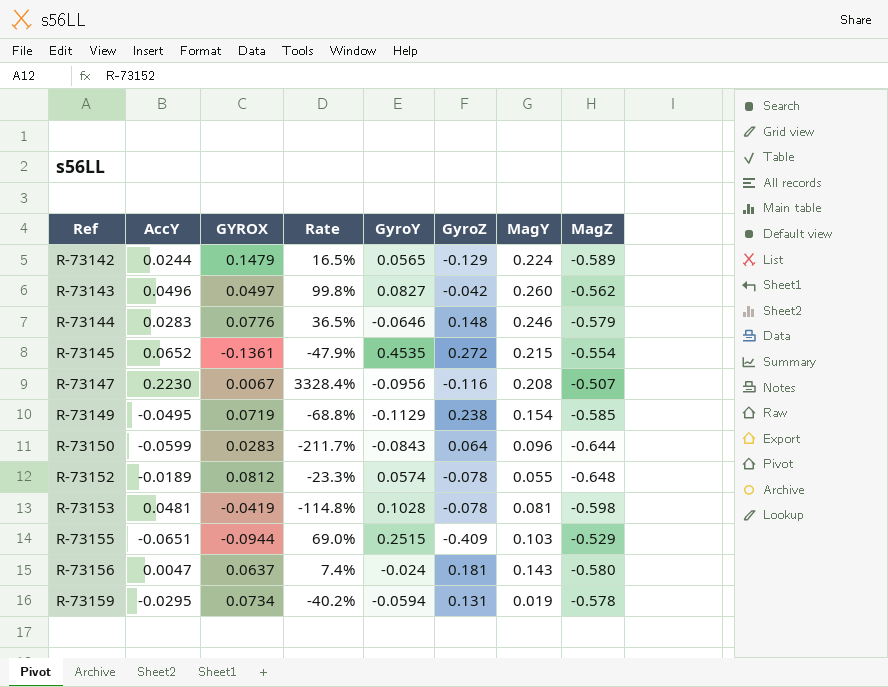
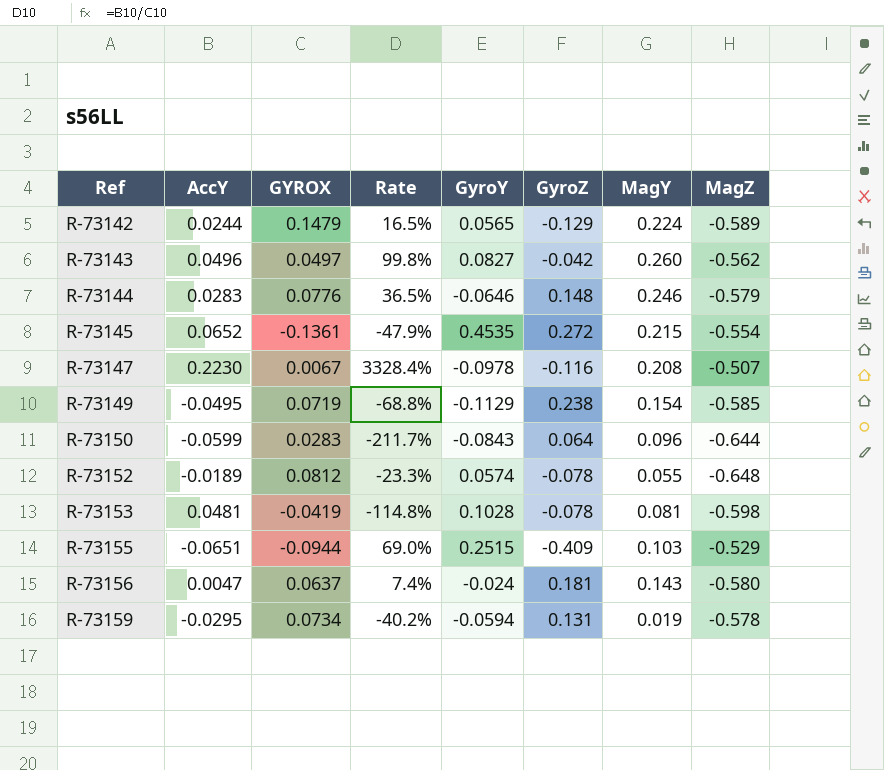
R-73147 | GyroY: -0.0956 -> -0.0978

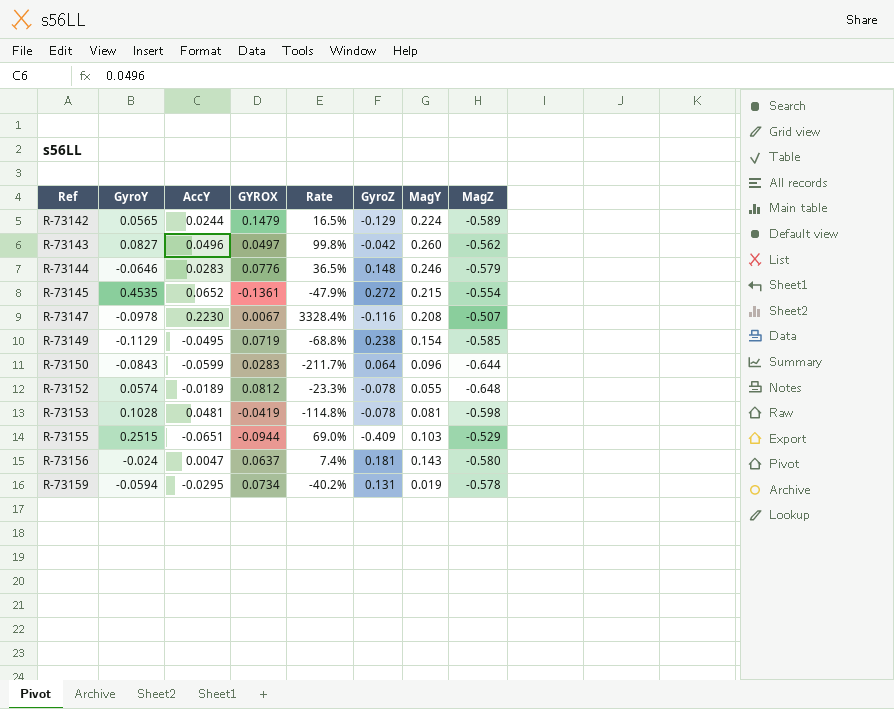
column GyroY | position: 5 -> 2

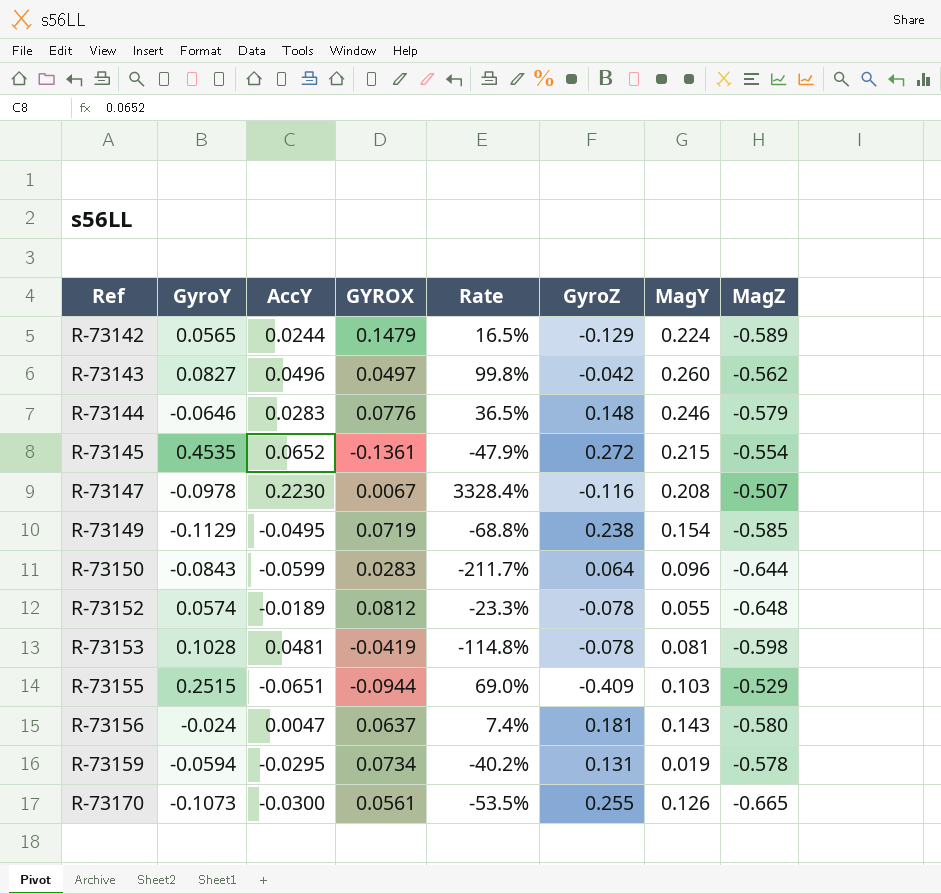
row R-73170: none -> -0.1073 | -0.0300 | 0.0561 | -53.5% | 0.255 | 0.126 | -0.665

